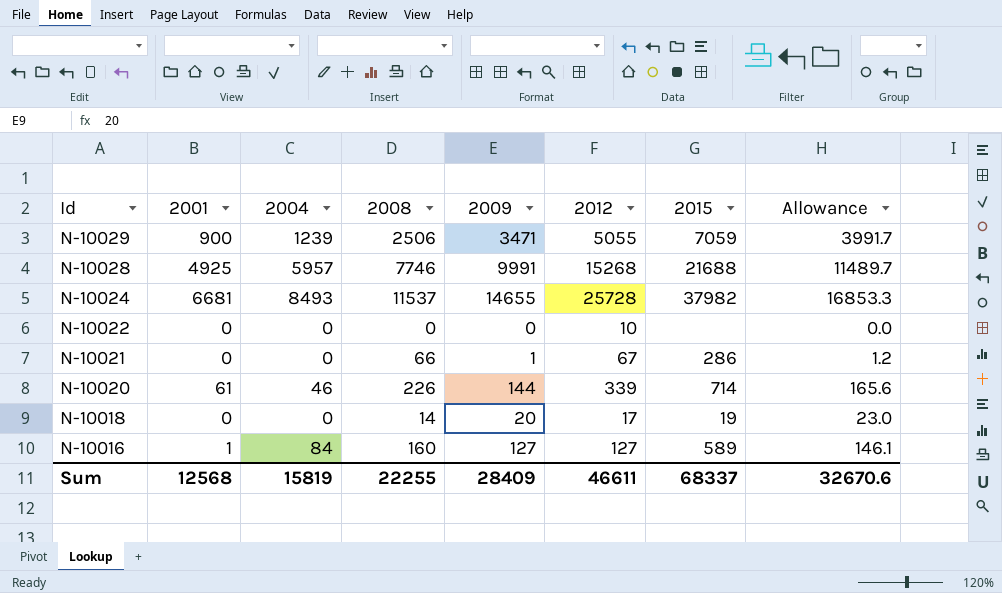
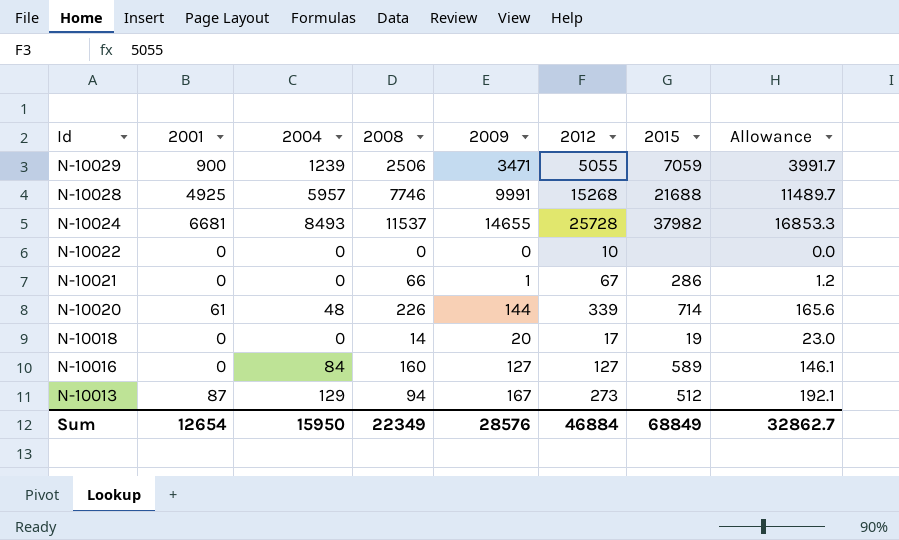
N-10020 | 2004: 46 -> 48
N-10016 | 2001: 1 -> 0
row N-10013: none -> 87 | 129 | 94 | 167 | 273 | 512 | 192.1
Sum | 2001: 12568 -> 12654
Sum | 2004: 15819 -> 15950
Sum | 2008: 22255 -> 22349
Sum | 2009: 28409 -> 28576
Sum | 2012: 46611 -> 46884
Sum | 2015: 68337 -> 68849
Sum | Allowance: 32670.6 -> 32862.7

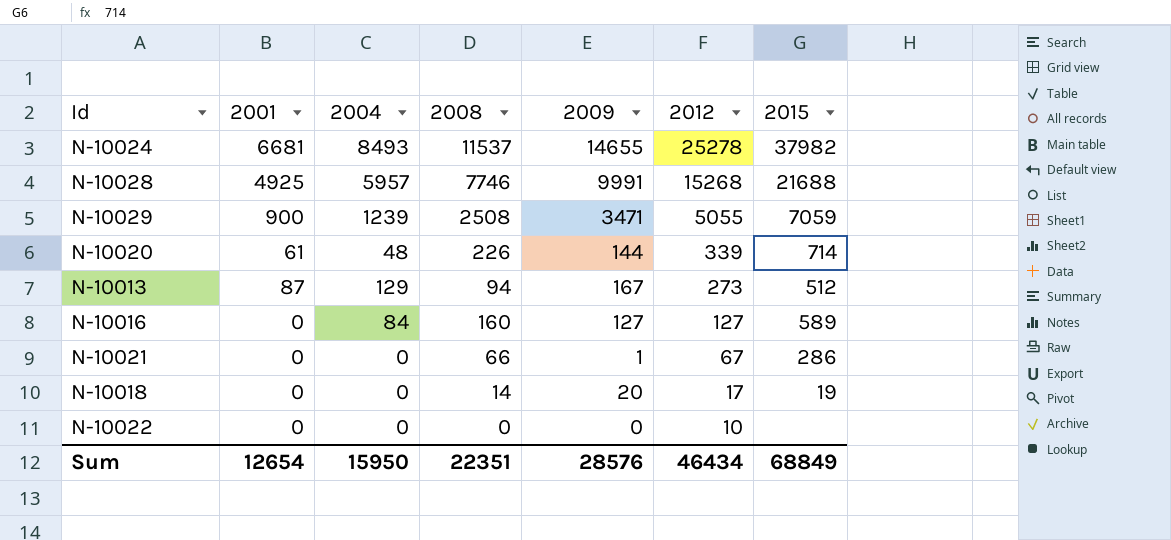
row order: Id descending -> 2012 descending
column Allowance | formula: [2009] * 1.15 -> none
N-10024 | 2012: 25728 -> 25278
N-10029 | 2008: 2506 -> 2508
Sum | 2008: 22349 -> 22351
Sum | 2012: 46884 -> 46434

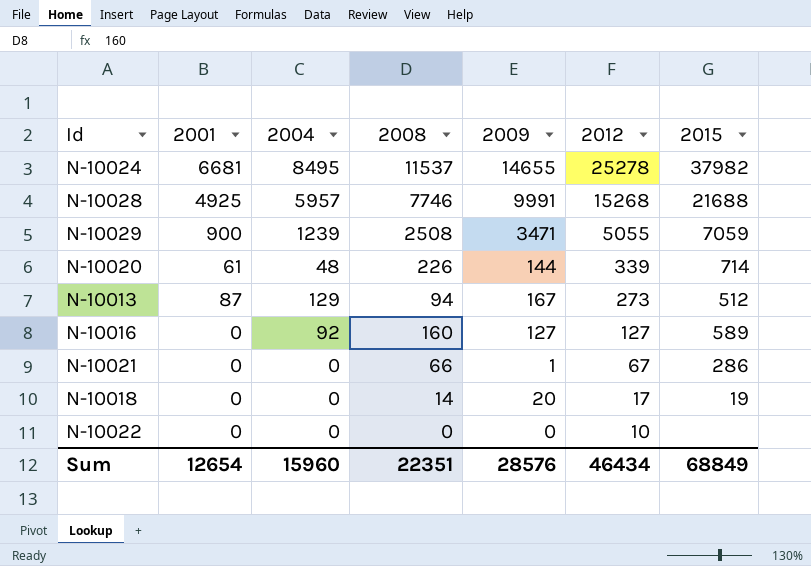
N-10024 | 2004: 8493 -> 8495
N-10016 | 2004: 84 -> 92
Sum | 2004: 15950 -> 15960

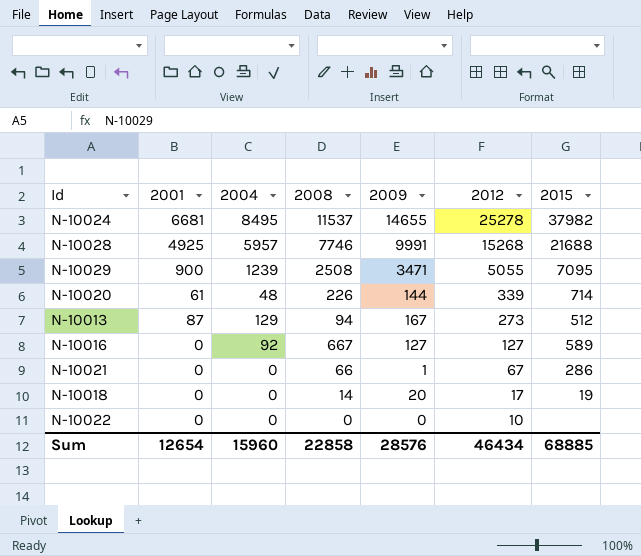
N-10029 | 2015: 7059 -> 7095
N-10016 | 2008: 160 -> 667
Sum | 2008: 22351 -> 22858
Sum | 2015: 68849 -> 68885

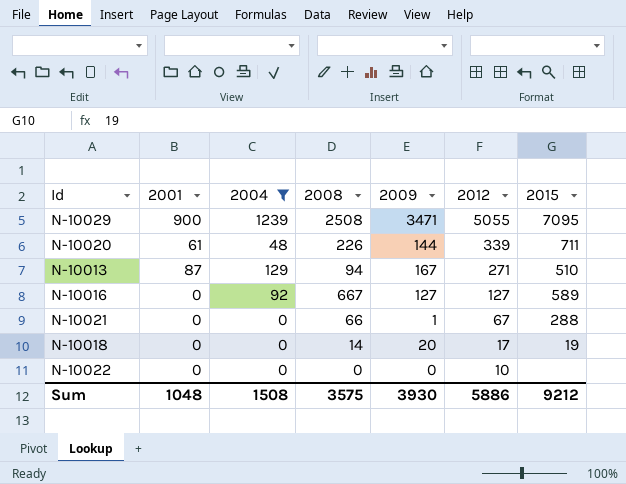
filter: none -> 2004 <= 1239
N-10020 | 2015: 714 -> 711
N-10013 | 2012: 273 -> 271
N-10013 | 2015: 512 -> 510
N-10021 | 2015: 286 -> 288
Sum | 2001: 12654 -> 1048
Sum | 2004: 15960 -> 1508
Sum | 2008: 22858 -> 3575
Sum | 2009: 28576 -> 3930
Sum | 2012: 46434 -> 5886
Sum | 2015: 68885 -> 9212

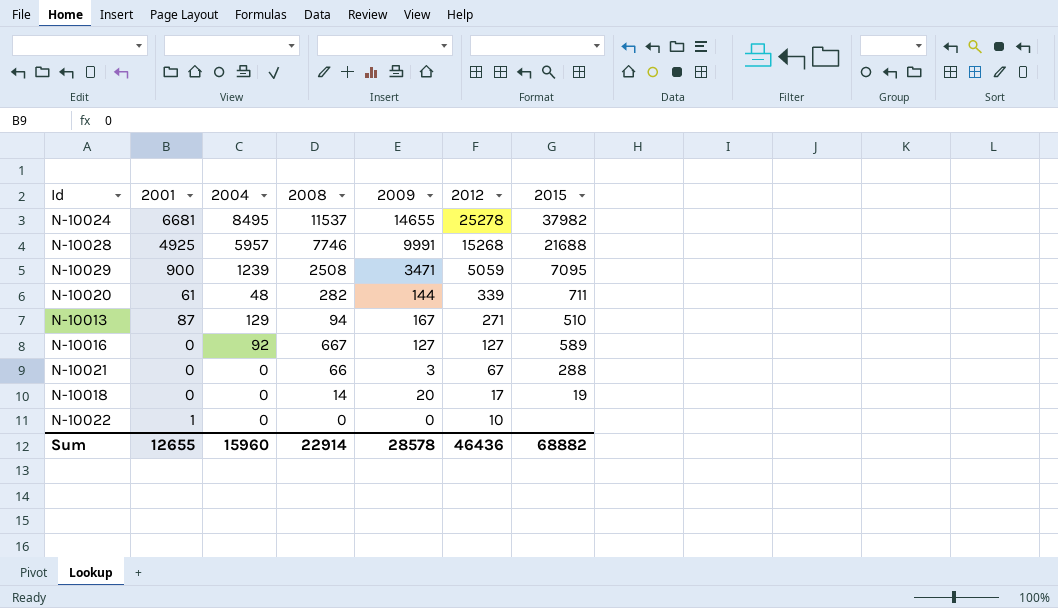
filter: 2004 <= 1239 -> none
N-10029 | 2012: 5055 -> 5059
N-10020 | 2008: 226 -> 282
N-10021 | 2009: 1 -> 3
N-10022 | 2001: 0 -> 1
Sum | 2001: 1048 -> 12655
Sum | 2004: 1508 -> 15960
Sum | 2008: 3575 -> 22914
Sum | 2009: 3930 -> 28578
Sum | 2012: 5886 -> 46436
Sum | 2015: 9212 -> 68882

